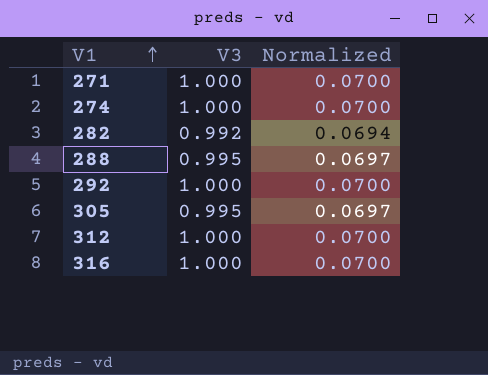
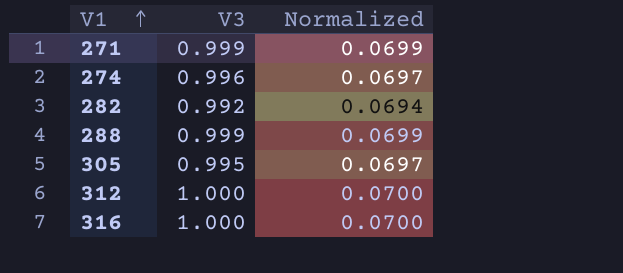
row 292: 1.000 | 0.0700 -> none
271 | V3: 1.000 -> 0.999
271 | Normalized: 0.0700 -> 0.0699
274 | V3: 1.000 -> 0.996
274 | Normalized: 0.0700 -> 0.0697
288 | V3: 0.995 -> 0.999
288 | Normalized: 0.0697 -> 0.0699

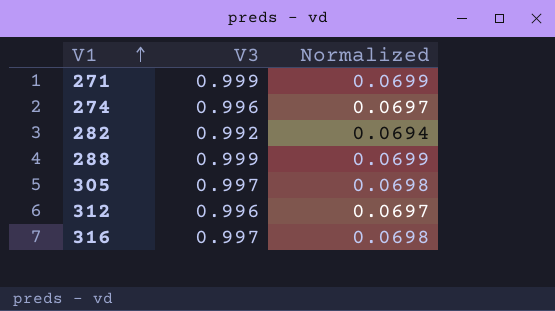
305 | V3: 0.995 -> 0.997
305 | Normalized: 0.0697 -> 0.0698
312 | V3: 1.000 -> 0.996
312 | Normalized: 0.0700 -> 0.0697
316 | V3: 1.000 -> 0.997
316 | Normalized: 0.0700 -> 0.0698

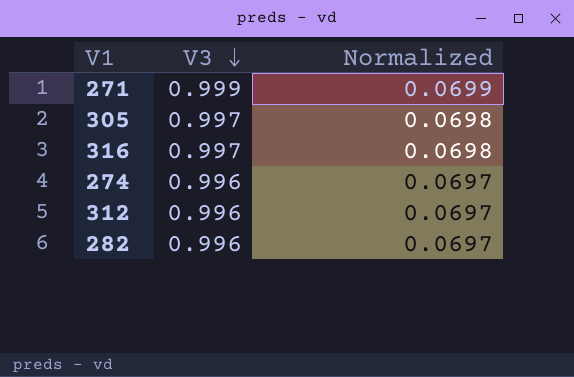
row order: V1 ascending -> V3 descending
row 288: 0.999 | 0.0699 -> none
282 | V3: 0.992 -> 0.996
282 | Normalized: 0.0694 -> 0.0697

